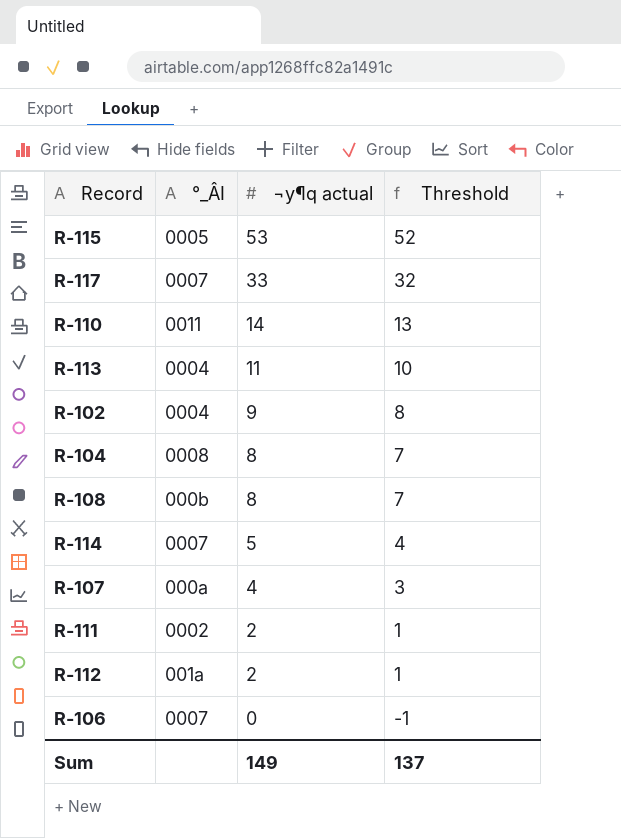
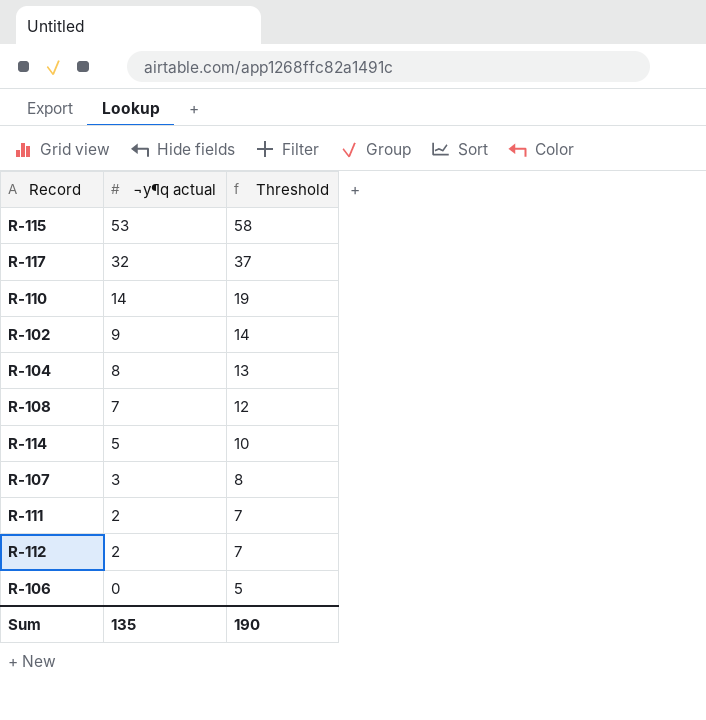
column °_ÂI | position: 2 -> none
column Threshold | formula: [¬y¶q actual] - 1 -> [¬y¶q actual] + 5
row R-113: 0004 | 11 | 10 -> none
R-117 | ¬y¶q actual: 33 -> 32
R-108 | ¬y¶q actual: 8 -> 7
R-107 | ¬y¶q actual: 4 -> 3
Sum | ¬y¶q actual: 149 -> 135
Sum | Threshold: 137 -> 190

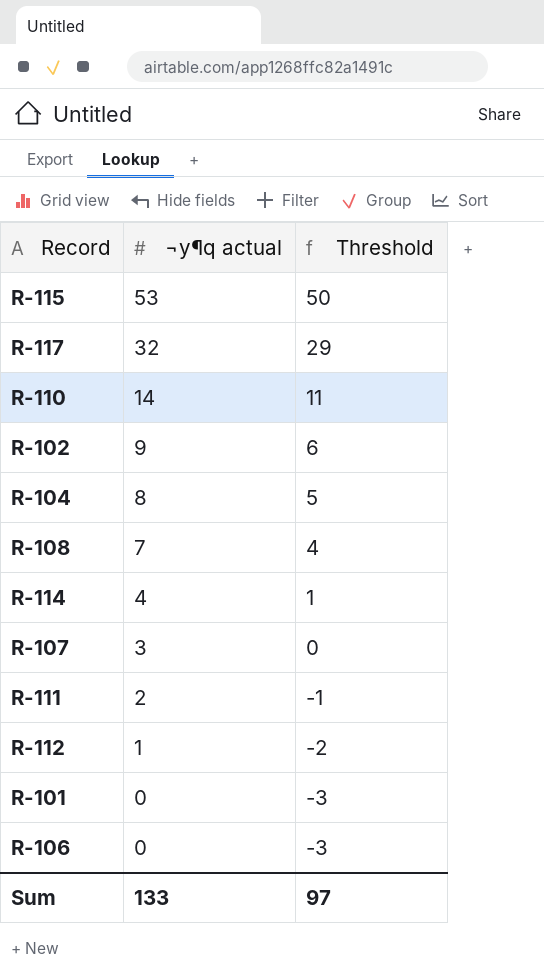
column Threshold | formula: [¬y¶q actual] + 5 -> [¬y¶q actual] - 3
R-114 | ¬y¶q actual: 5 -> 4
R-112 | ¬y¶q actual: 2 -> 1
row R-101: none -> 0 | -3
Sum | ¬y¶q actual: 135 -> 133
Sum | Threshold: 190 -> 97

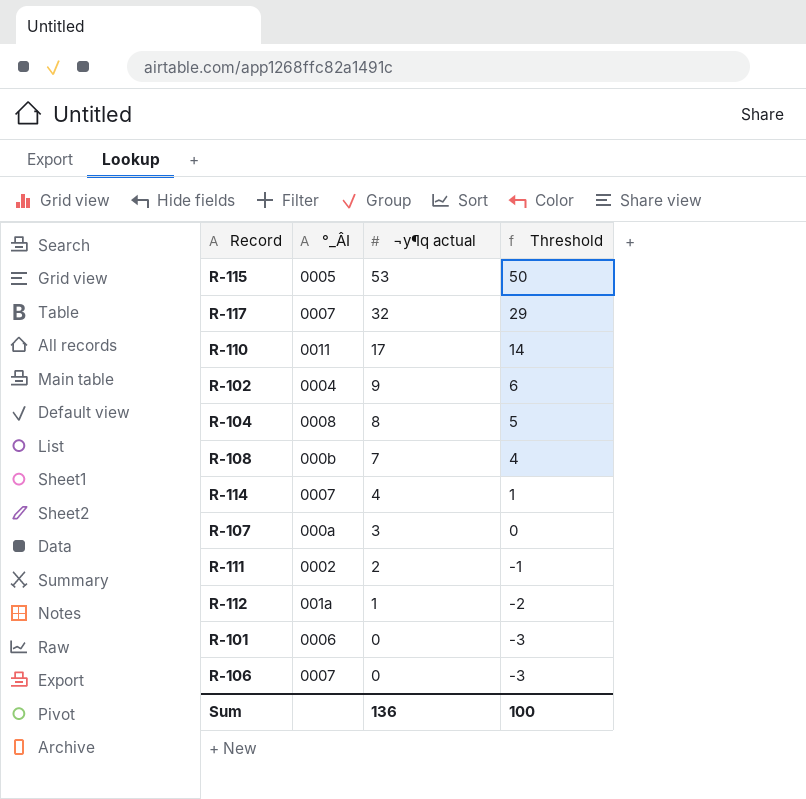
column °_ÂI | position: none -> 2
R-110 | ¬y¶q actual: 14 -> 17
R-110 | Threshold: 11 -> 14
Sum | ¬y¶q actual: 133 -> 136
Sum | Threshold: 97 -> 100

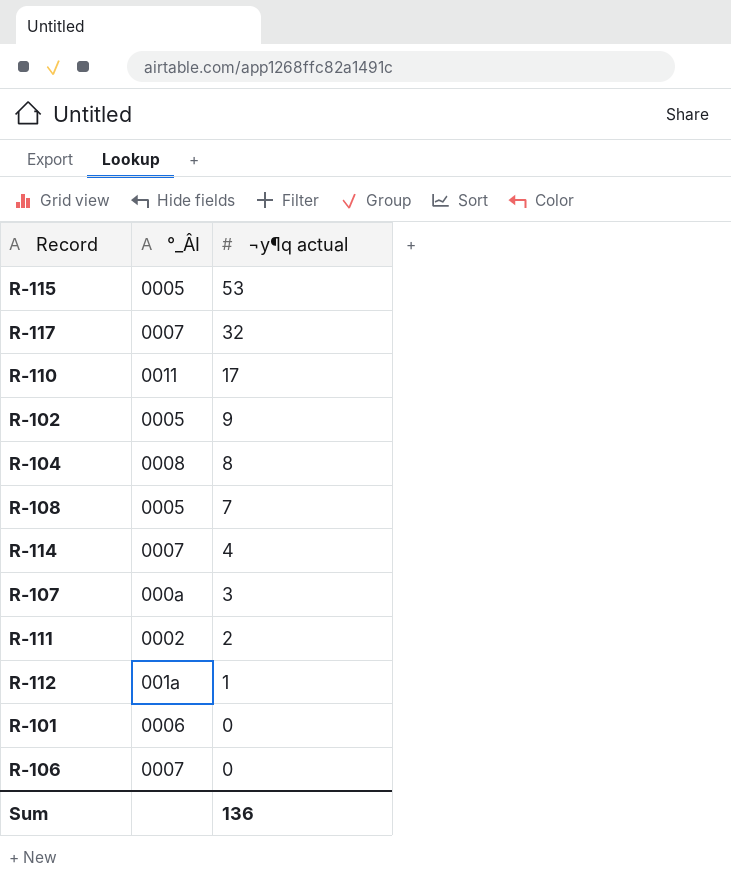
column Threshold | formula: [¬y¶q actual] - 3 -> none
R-102 | °_ÂI: 0004 -> 0005
R-108 | °_ÂI: 000b -> 0005

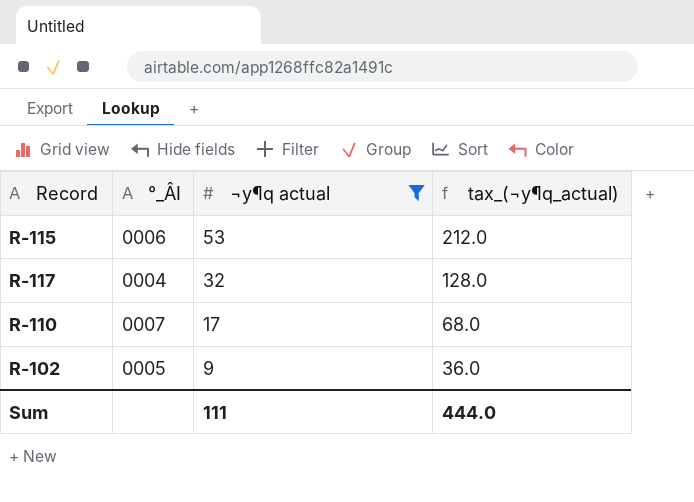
filter: none -> ¬y¶q actual >= 9
column tax_(¬y¶q_actual) | formula: none -> [¬y¶q actual] * 4
R-115 | °_ÂI: 0005 -> 0006
R-117 | °_ÂI: 0007 -> 0004
R-110 | °_ÂI: 0011 -> 0007
Sum | ¬y¶q actual: 136 -> 111

